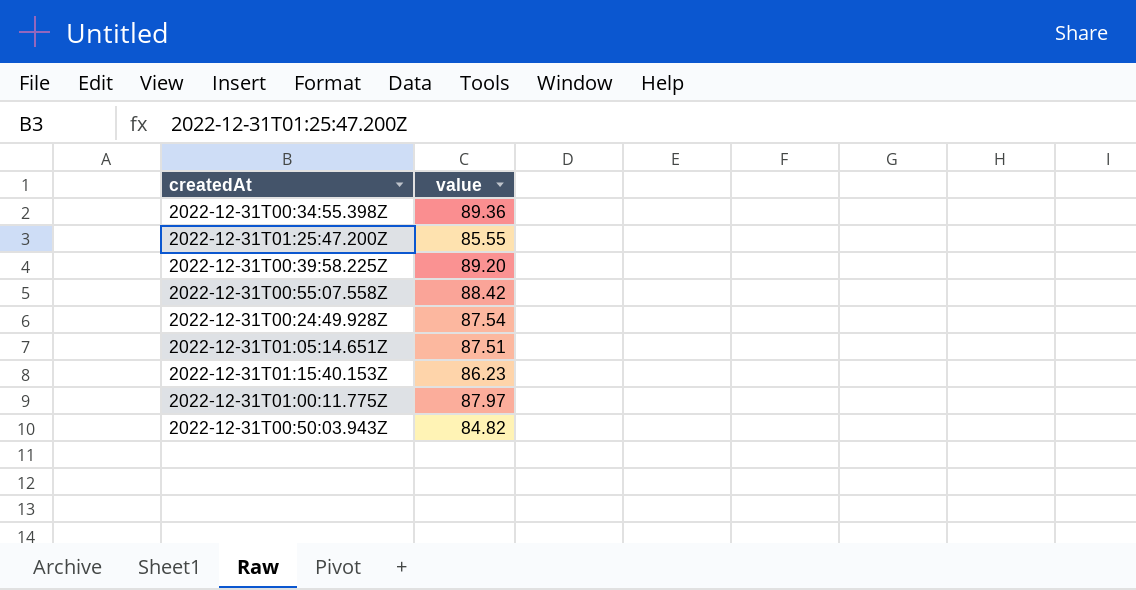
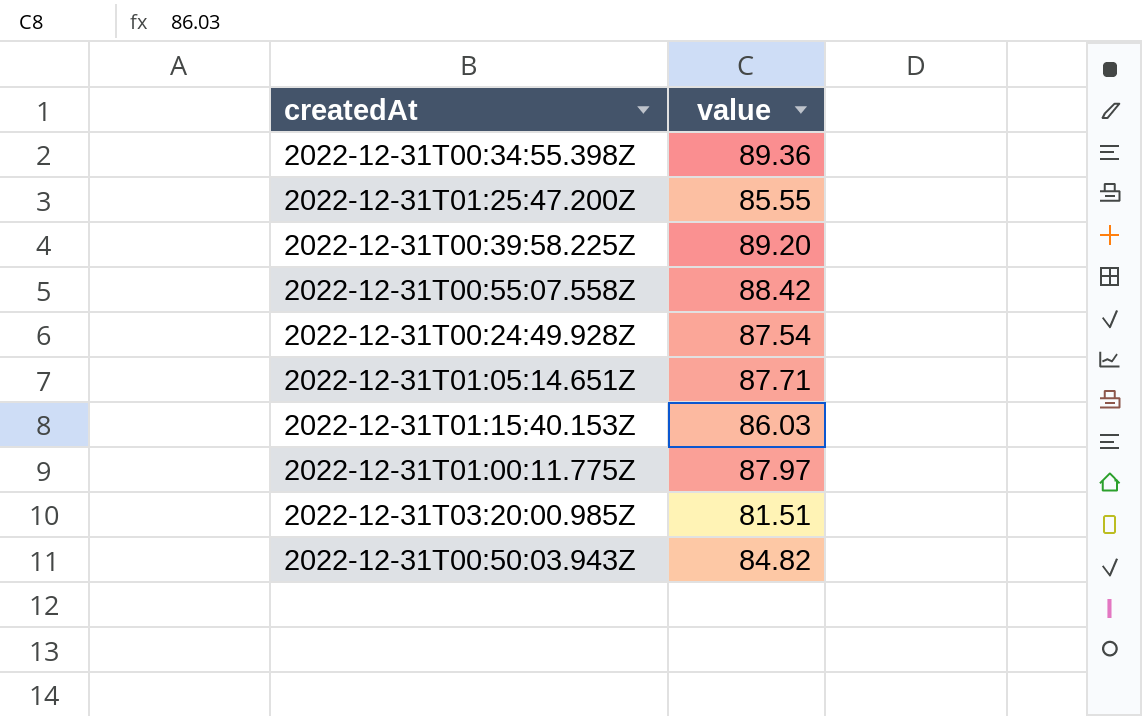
2022-12-31T01:05:14.651Z | value: 87.51 -> 87.71
2022-12-31T01:15:40.153Z | value: 86.23 -> 86.03
row 2022-12-31T03:20:00.985Z: none -> 81.51

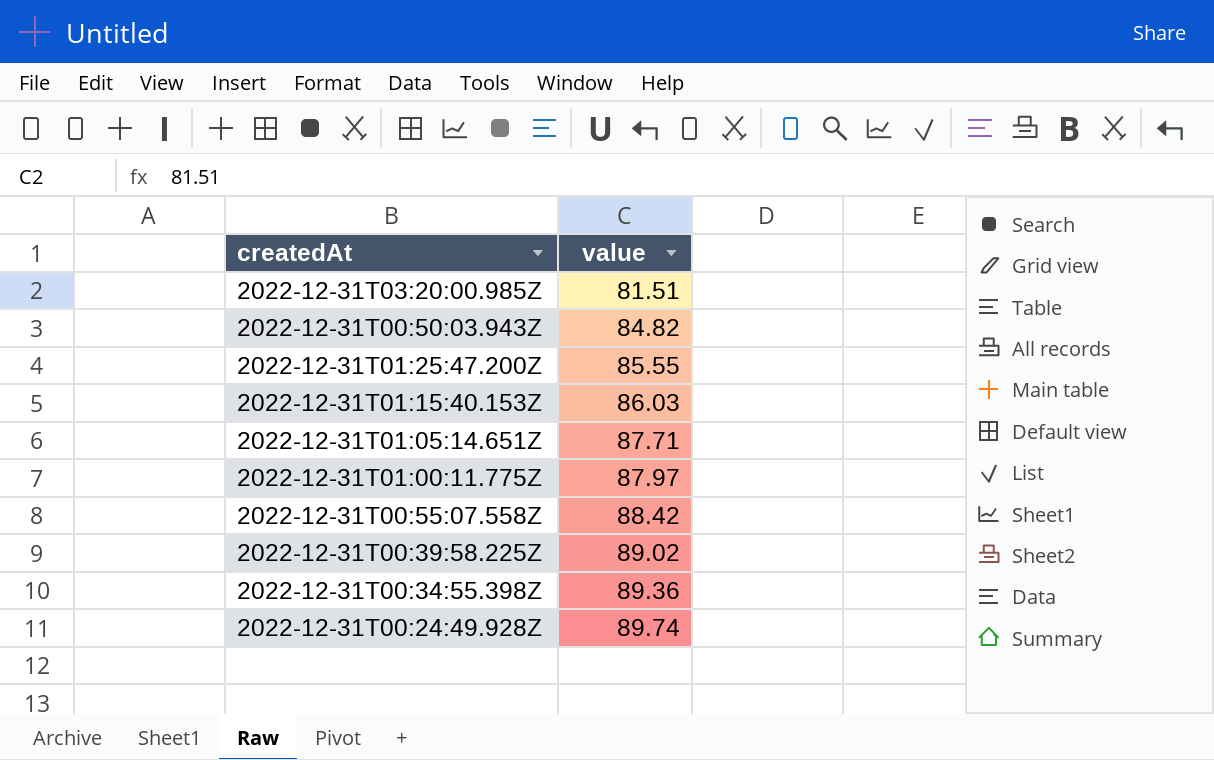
row order: none -> value ascending
2022-12-31T00:39:58.225Z | value: 89.20 -> 89.02
2022-12-31T00:24:49.928Z | value: 87.54 -> 89.74

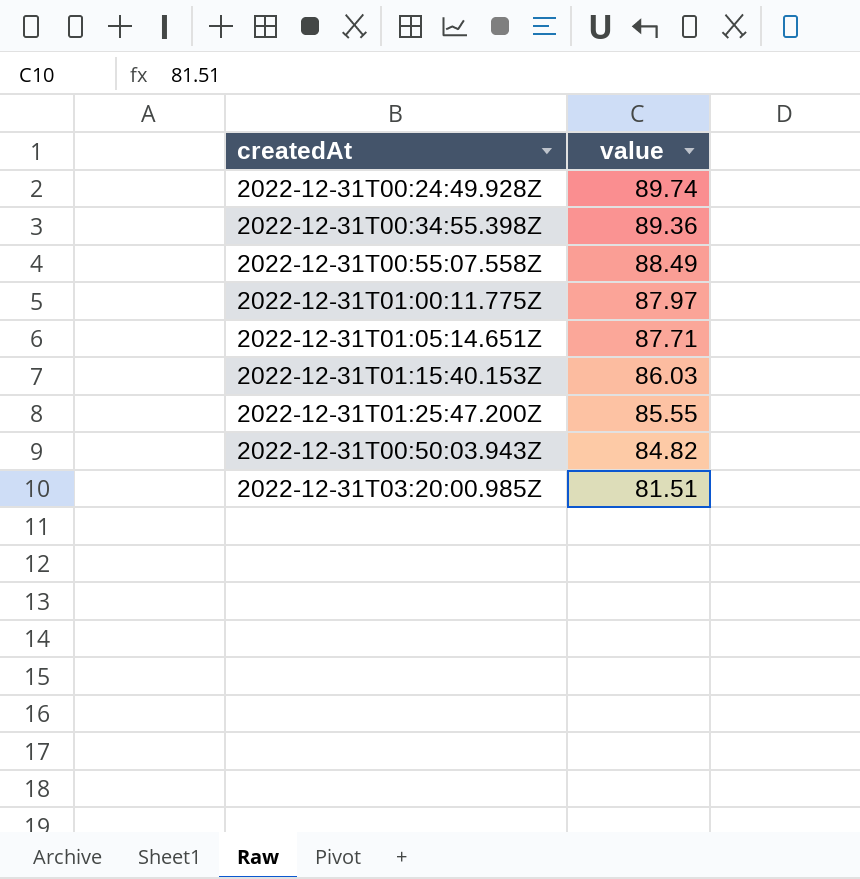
row order: value ascending -> value descending
row 2022-12-31T00:39:58.225Z: 89.02 -> none
2022-12-31T00:55:07.558Z | value: 88.42 -> 88.49

